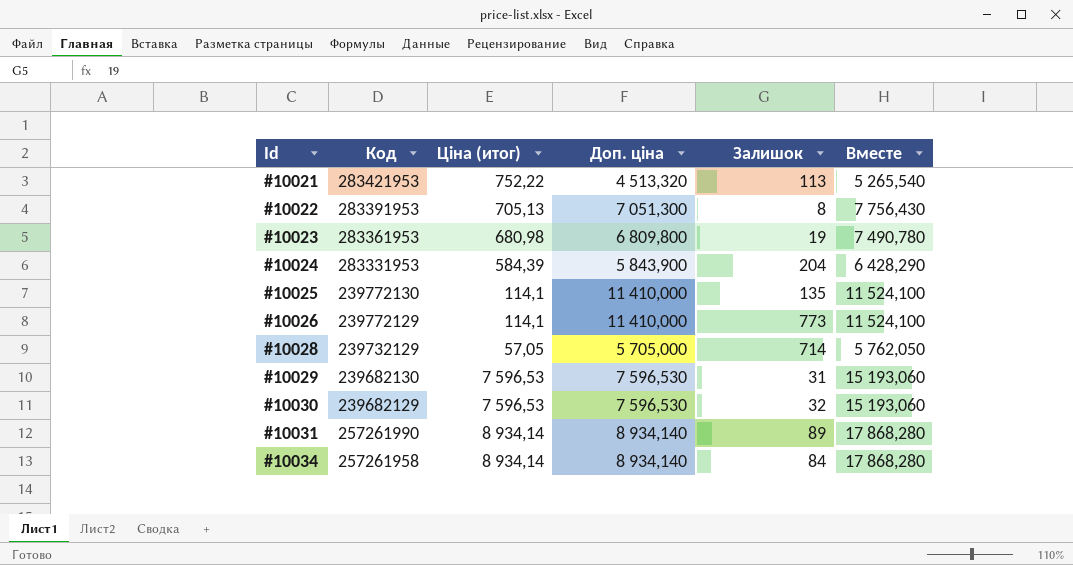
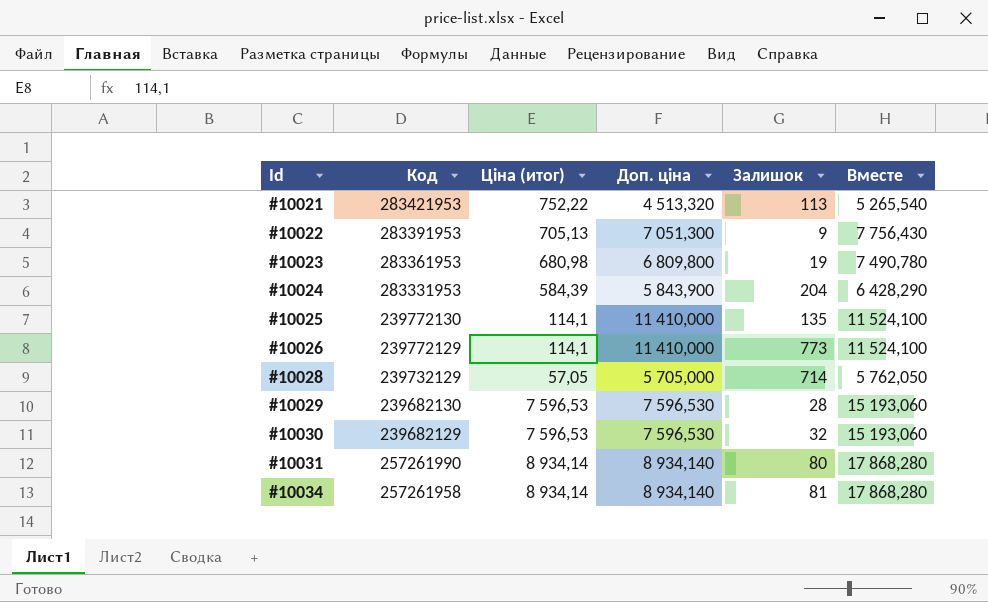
#10022 | Залишок: 8 -> 9
#10029 | Залишок: 31 -> 28
#10031 | Залишок: 89 -> 80
#10034 | Залишок: 84 -> 81

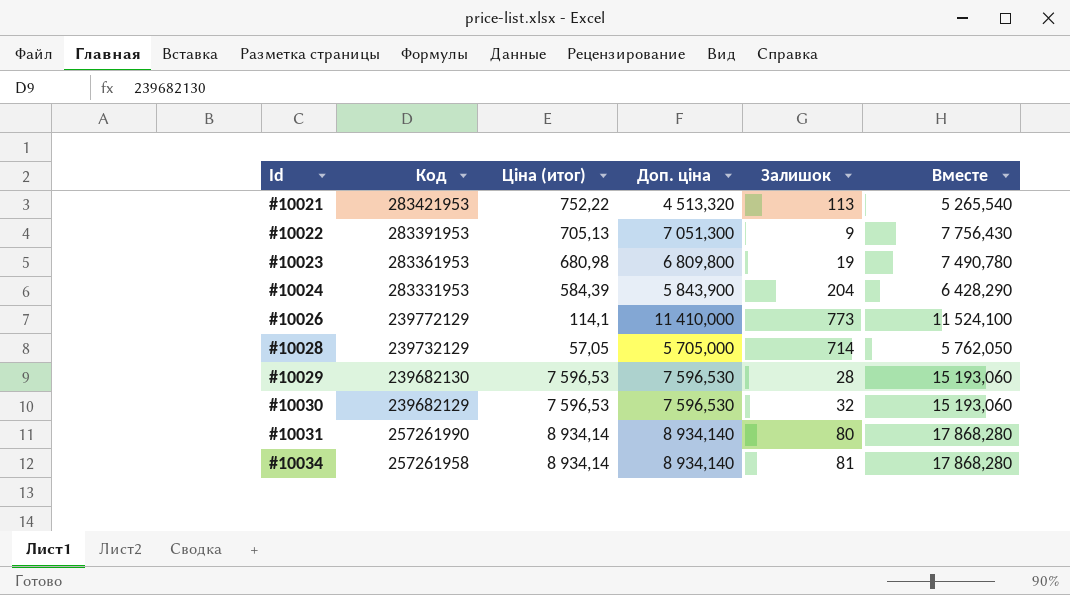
row #10025: 239772130 | 114,1 | 11 410,000 | 135 | 11 524,100 -> none

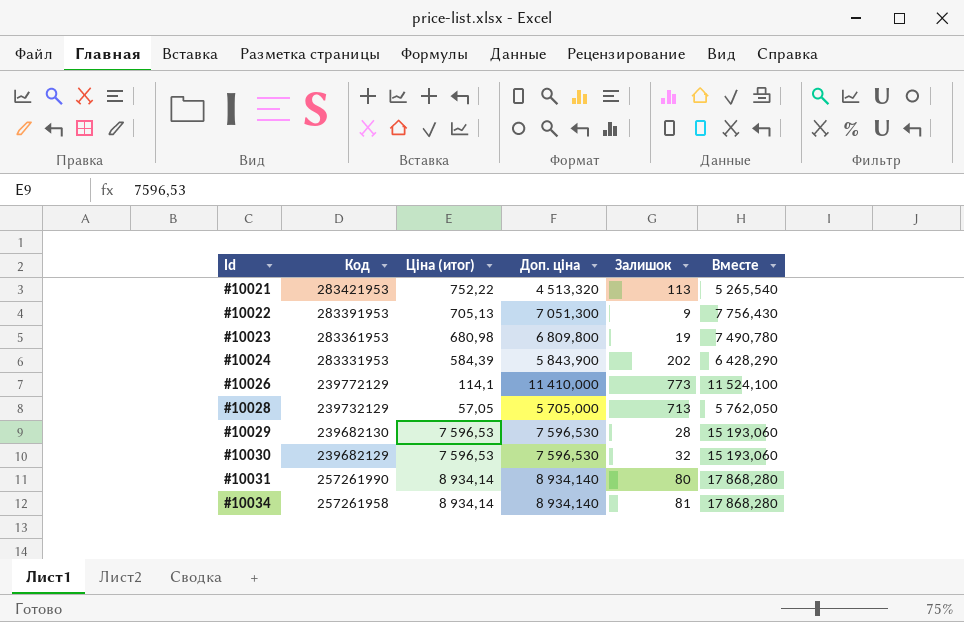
#10024 | Залишок: 204 -> 202
#10028 | Залишок: 714 -> 713

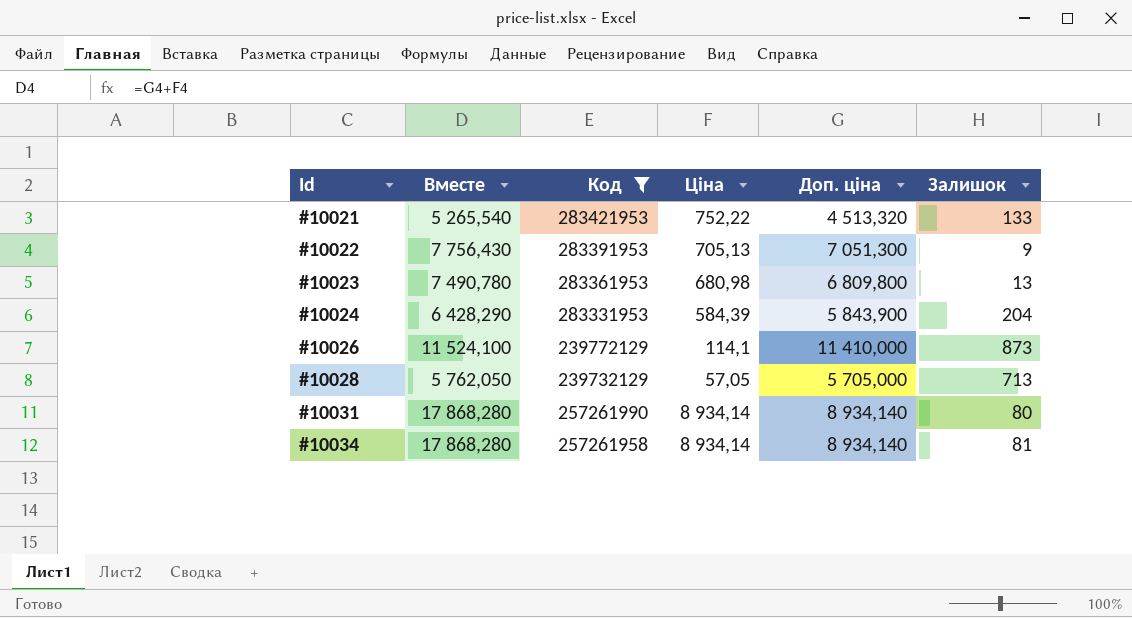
filter: none -> Код >= 239732129
column Вместе | position: 6 -> 2
column name: Ціна (итог) -> Ціна
#10021 | Залишок: 113 -> 133
#10023 | Залишок: 19 -> 13
#10024 | Залишок: 202 -> 204
#10026 | Залишок: 773 -> 873

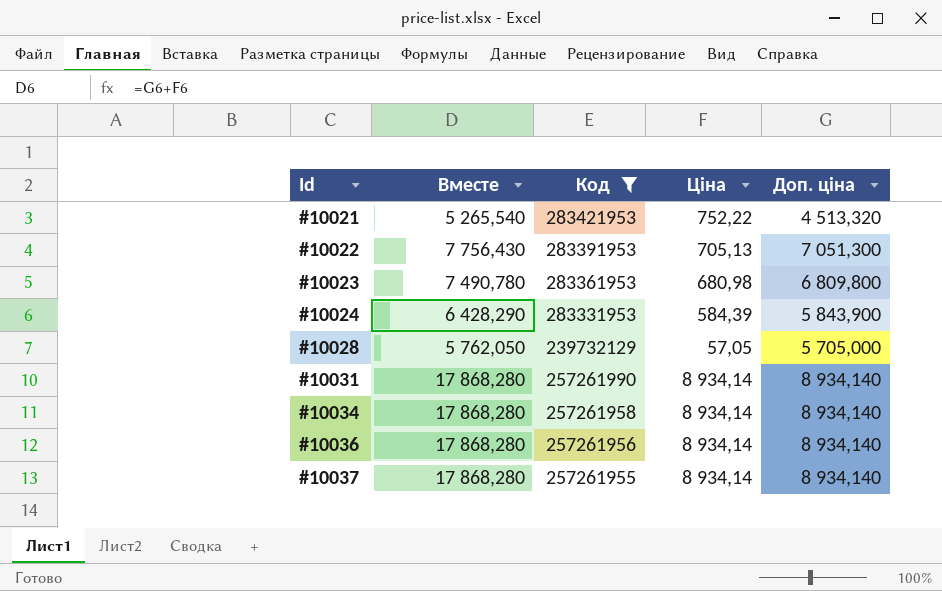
column Залишок | position: 6 -> none
row #10026: 11 524,100 | 239772129 | 114,1 | 11 410,000 | 873 -> none
row #10036: none -> 17 868,280 | 257261956 | 8 934,14 | 8 934,140
row #10037: none -> 17 868,280 | 257261955 | 8 934,14 | 8 934,140

